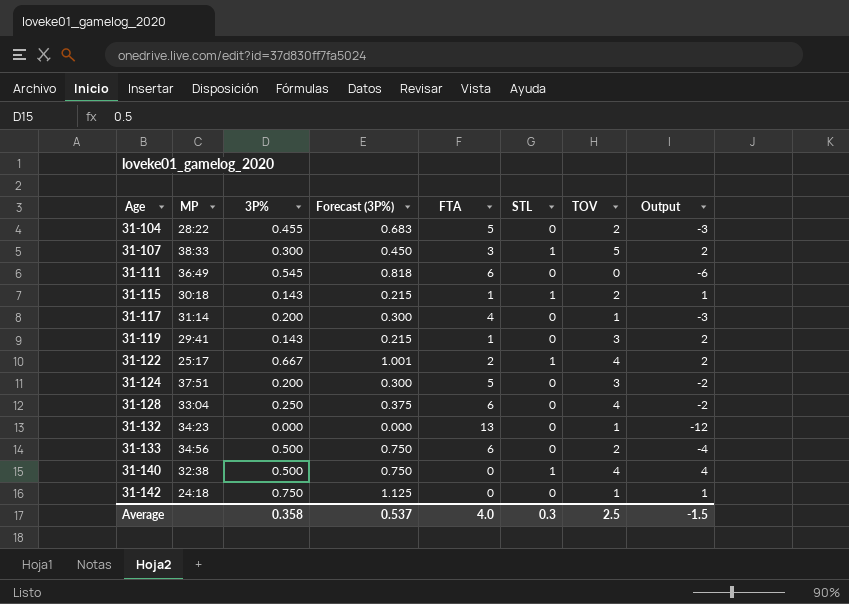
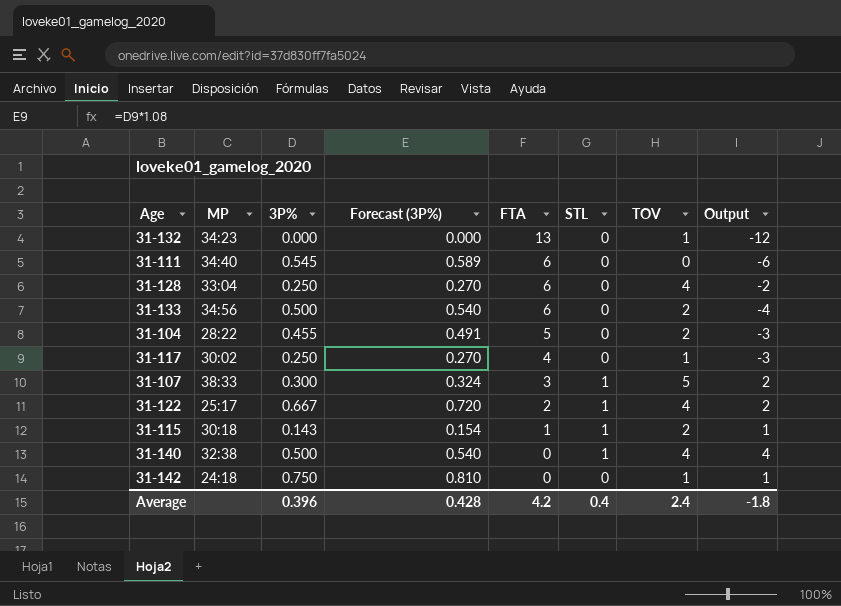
row order: Age ascending -> FTA descending
column Forecast (3P%) | formula: [3P%] * 1.5 -> [3P%] * 1.08
row 31-119: 29:41 | 0.143 | 0.215 | 1 | 0 | 3 | 2 -> none
row 31-124: 37:51 | 0.200 | 0.300 | 5 | 0 | 3 | -2 -> none
31-111 | MP: 36:49 -> 34:40
31-117 | MP: 31:14 -> 30:02
31-117 | 3P%: 0.200 -> 0.250
Average | 3P%: 0.358 -> 0.396
Average | Forecast (3P%): 0.537 -> 0.428
Average | FTA: 4.0 -> 4.2
Average | STL: 0.3 -> 0.4
Average | TOV: 2.5 -> 2.4
Average | Output: -1.5 -> -1.8

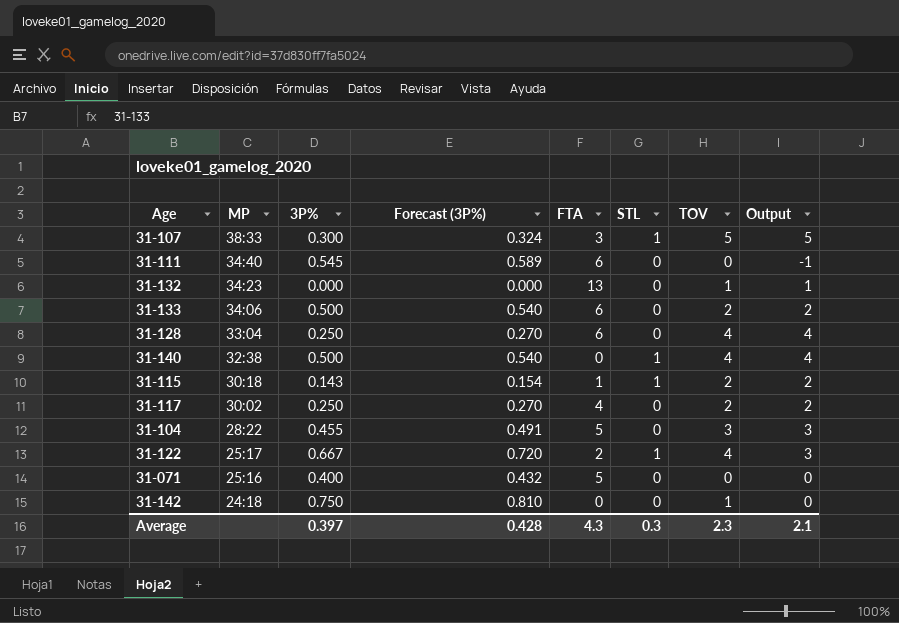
row order: FTA descending -> MP descending
column Output | formula: [TOV] - [FTA] -> [TOV] - [3P%]
31-133 | MP: 34:56 -> 34:06
31-117 | TOV: 1 -> 2
31-104 | TOV: 2 -> 3
row 31-071: none -> 25:16 | 0.400 | 0.432 | 5 | 0 | 0 | 0
Average | 3P%: 0.396 -> 0.397
Average | FTA: 4.2 -> 4.3
Average | STL: 0.4 -> 0.3
Average | TOV: 2.4 -> 2.3
Average | Output: -1.8 -> 2.1

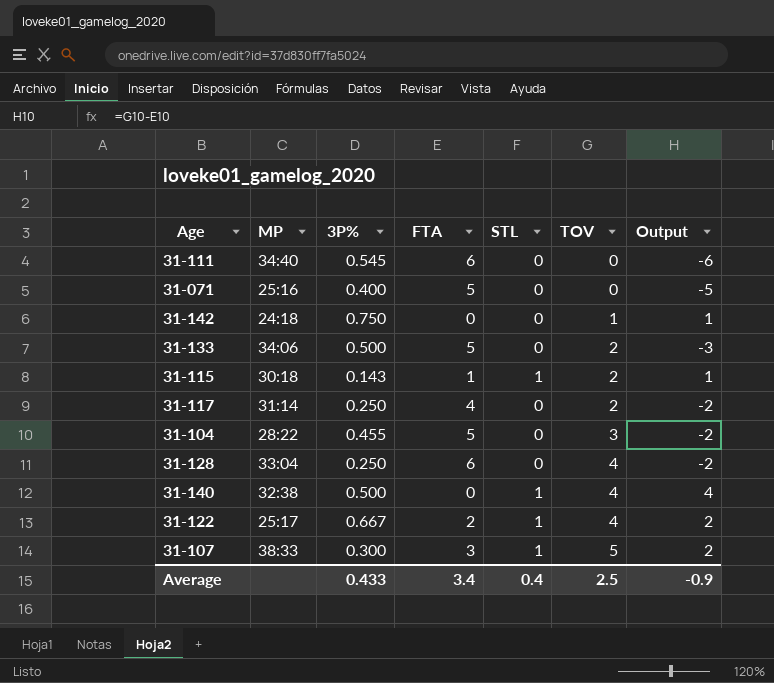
row order: MP descending -> TOV ascending
column Forecast (3P%) | formula: [3P%] * 1.08 -> none
column Output | formula: [TOV] - [3P%] -> [TOV] - [FTA]
row 31-132: 34:23 | 0.000 | 0.000 | 13 | 0 | 1 | 1 -> none
31-133 | FTA: 6 -> 5
31-117 | MP: 30:02 -> 31:14
Average | 3P%: 0.397 -> 0.433
Average | FTA: 4.3 -> 3.4
Average | STL: 0.3 -> 0.4
Average | TOV: 2.3 -> 2.5
Average | Output: 2.1 -> -0.9

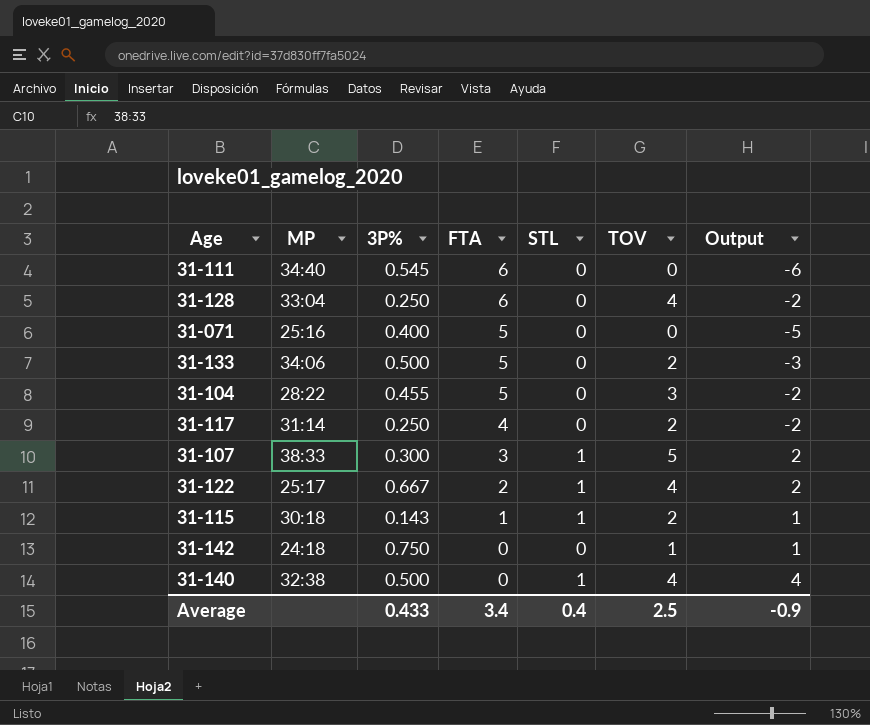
row order: TOV ascending -> FTA descending

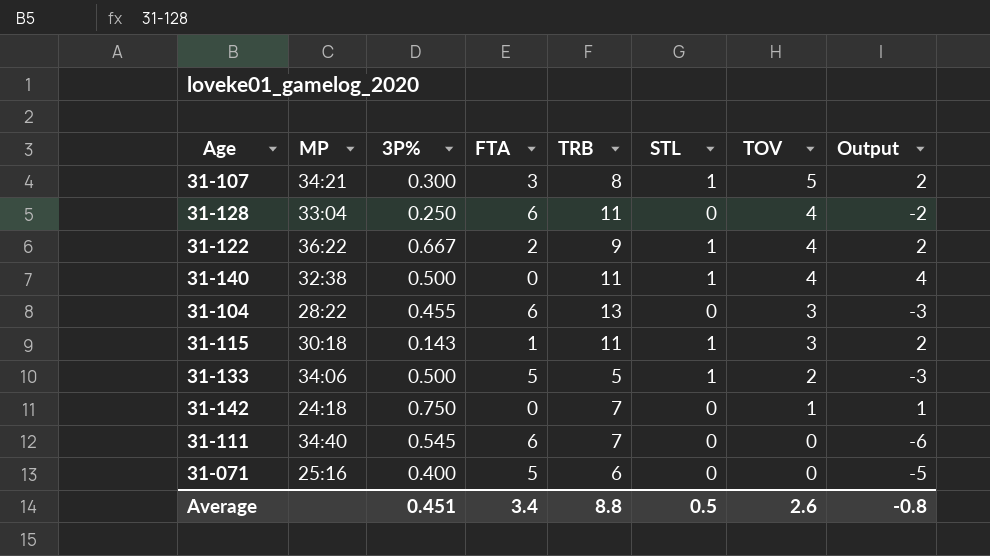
row order: FTA descending -> TOV descending
column TRB | position: none -> 5
row 31-117: 31:14 | 0.250 | 4 | 0 | 2 | -2 -> none
31-107 | MP: 38:33 -> 34:21
31-122 | MP: 25:17 -> 36:22
31-104 | FTA: 5 -> 6
31-104 | Output: -2 -> -3
31-115 | TOV: 2 -> 3
31-115 | Output: 1 -> 2
31-133 | STL: 0 -> 1
Average | 3P%: 0.433 -> 0.451
Average | STL: 0.4 -> 0.5
Average | TOV: 2.5 -> 2.6
Average | Output: -0.9 -> -0.8

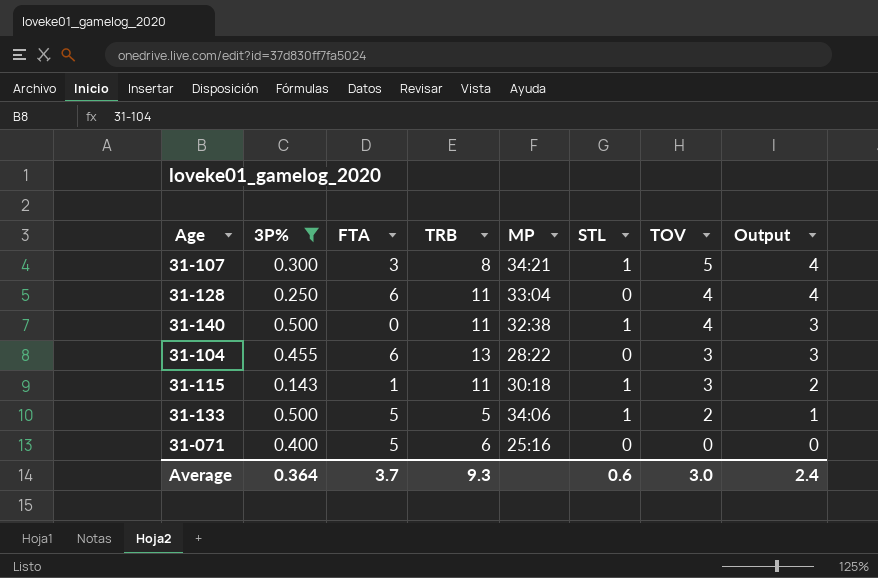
filter: none -> 3P% <= 0.500
column MP | position: 2 -> 5
column Output | formula: [TOV] - [FTA] -> [TOV] - [STL]
Average | 3P%: 0.451 -> 0.364
Average | FTA: 3.4 -> 3.7
Average | TRB: 8.8 -> 9.3
Average | STL: 0.5 -> 0.6
Average | TOV: 2.6 -> 3.0
Average | Output: -0.8 -> 2.4

